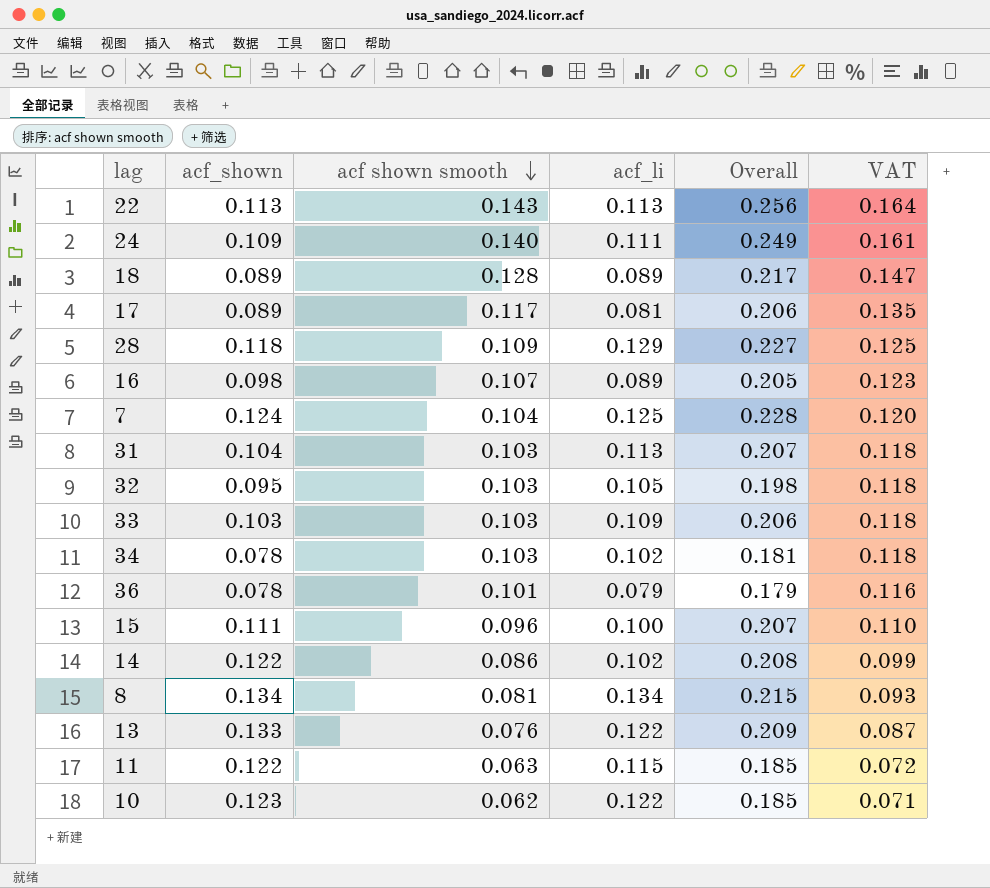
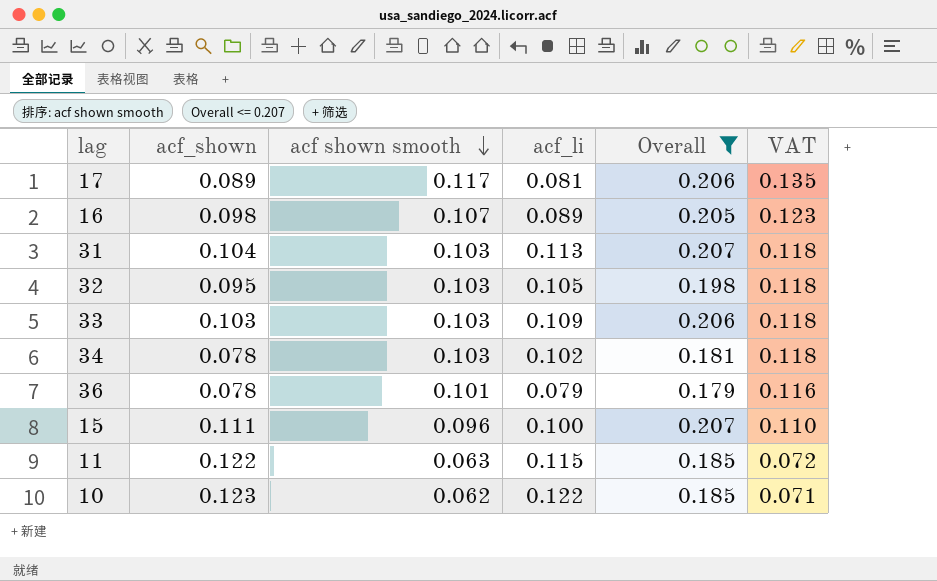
filter: none -> Overall <= 0.207

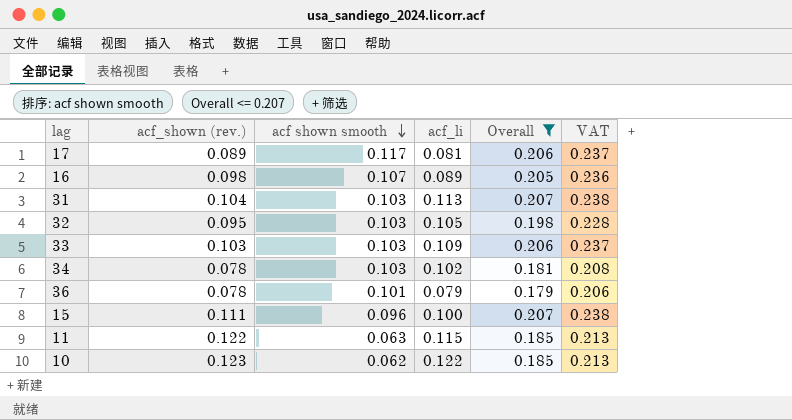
column name: acf_shown -> acf_shown (rev.)
column VAT | formula: [acf shown smooth] * 1.15 -> [Overall] * 1.15

